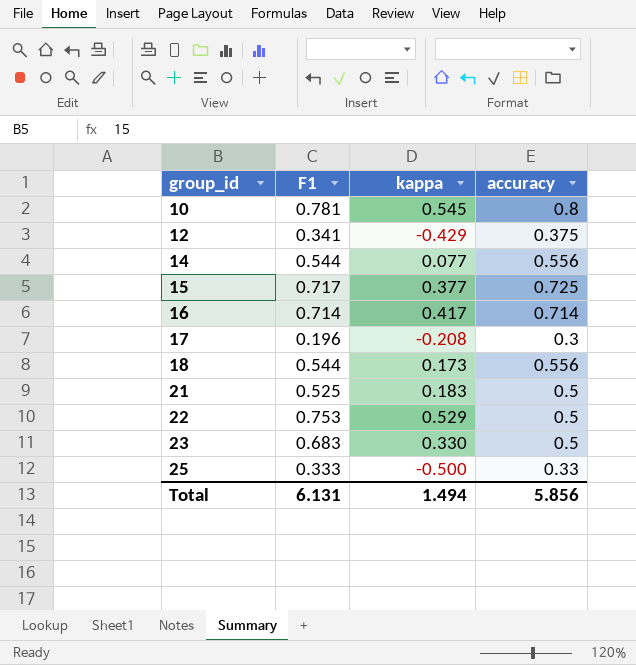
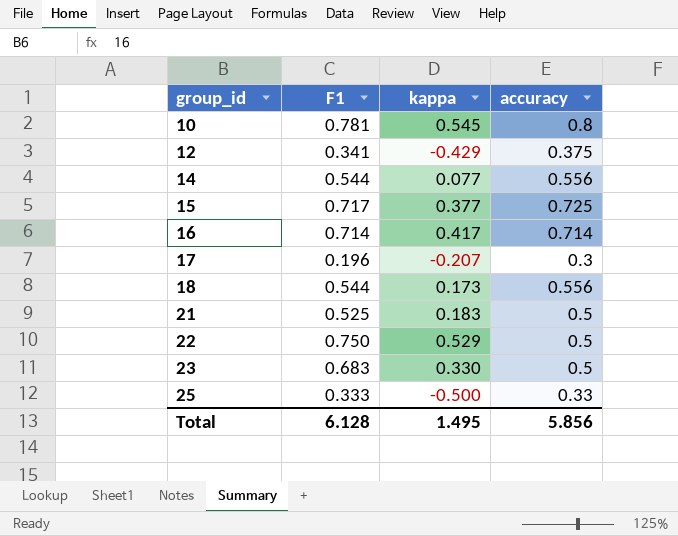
17 | kappa: -0.208 -> -0.207
22 | F1: 0.753 -> 0.750
Total | F1: 6.131 -> 6.128
Total | kappa: 1.494 -> 1.495

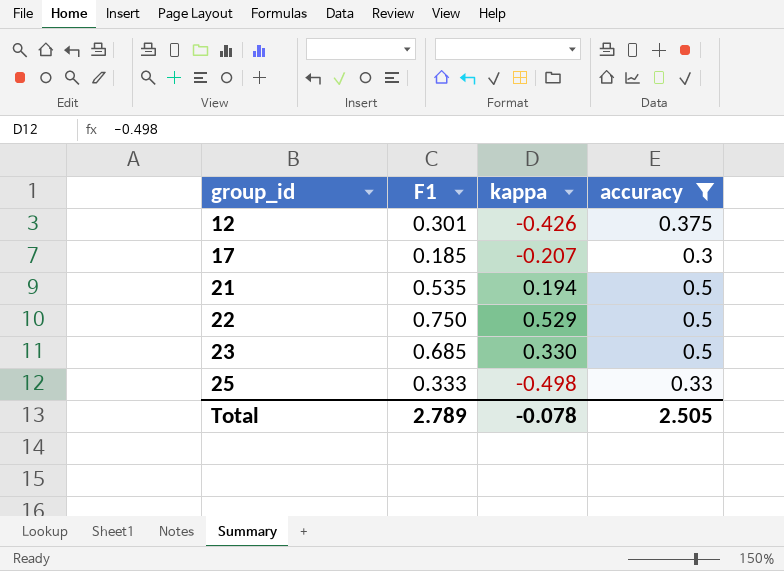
filter: none -> accuracy <= 0.5
12 | F1: 0.341 -> 0.301
12 | kappa: -0.429 -> -0.426
17 | F1: 0.196 -> 0.185
21 | F1: 0.525 -> 0.535
21 | kappa: 0.183 -> 0.194
23 | F1: 0.683 -> 0.685
25 | kappa: -0.500 -> -0.498
Total | F1: 6.128 -> 2.789
Total | kappa: 1.495 -> -0.078
Total | accuracy: 5.856 -> 2.505

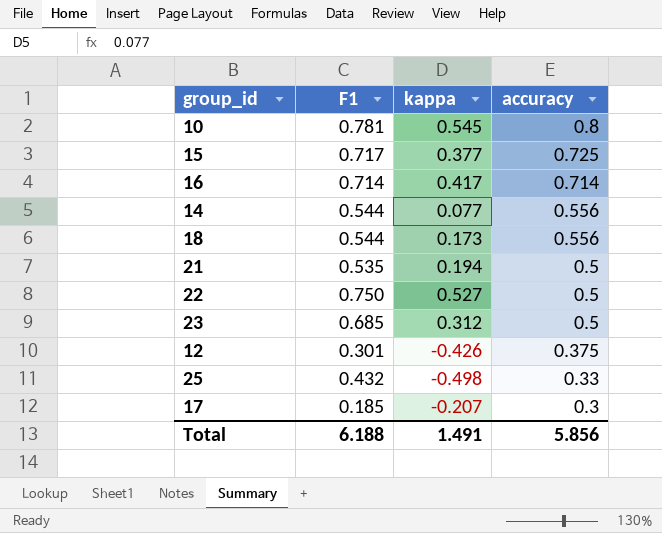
filter: accuracy <= 0.5 -> none
row order: group_id ascending -> accuracy descending
22 | kappa: 0.529 -> 0.527
23 | kappa: 0.330 -> 0.312
25 | F1: 0.333 -> 0.432
Total | F1: 2.789 -> 6.188
Total | kappa: -0.078 -> 1.491
Total | accuracy: 2.505 -> 5.856

